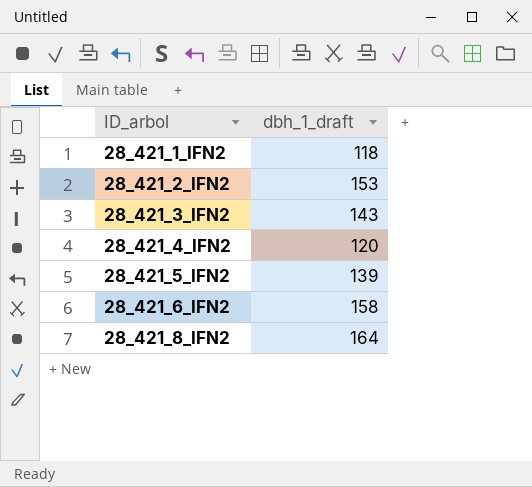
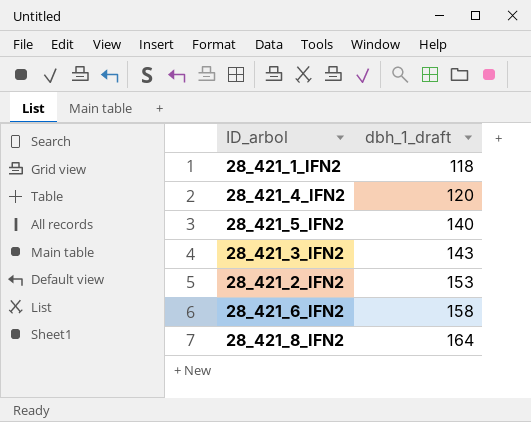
row order: ID_arbol ascending -> dbh_1_draft ascending
28_421_5_IFN2 | dbh_1_draft: 139 -> 140

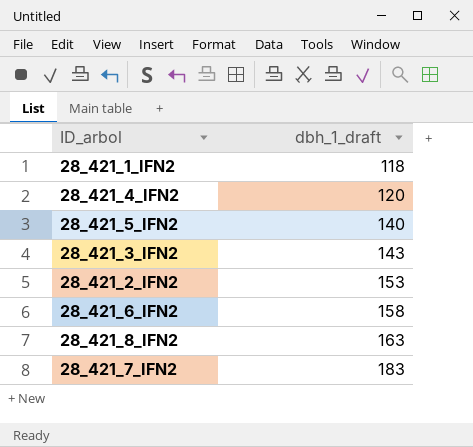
28_421_8_IFN2 | dbh_1_draft: 164 -> 163
row 28_421_7_IFN2: none -> 183

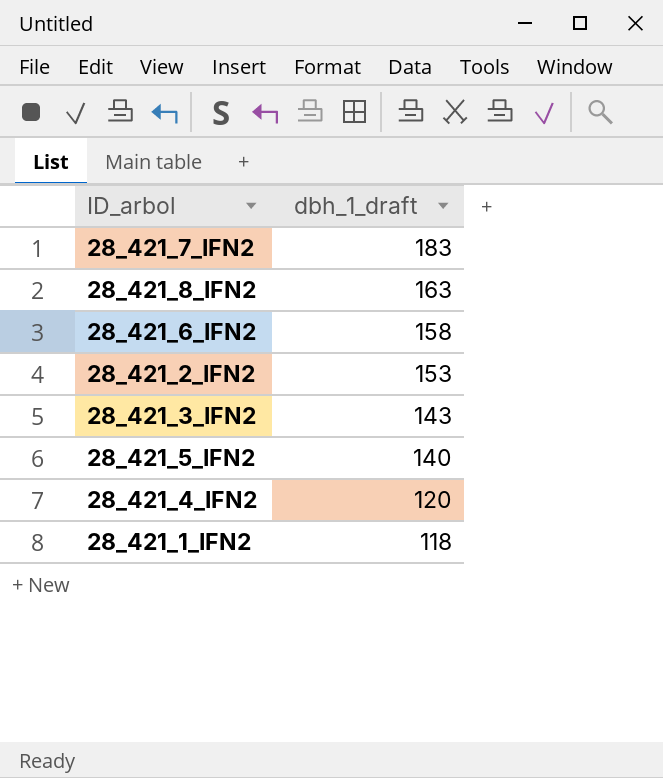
row order: dbh_1_draft ascending -> dbh_1_draft descending

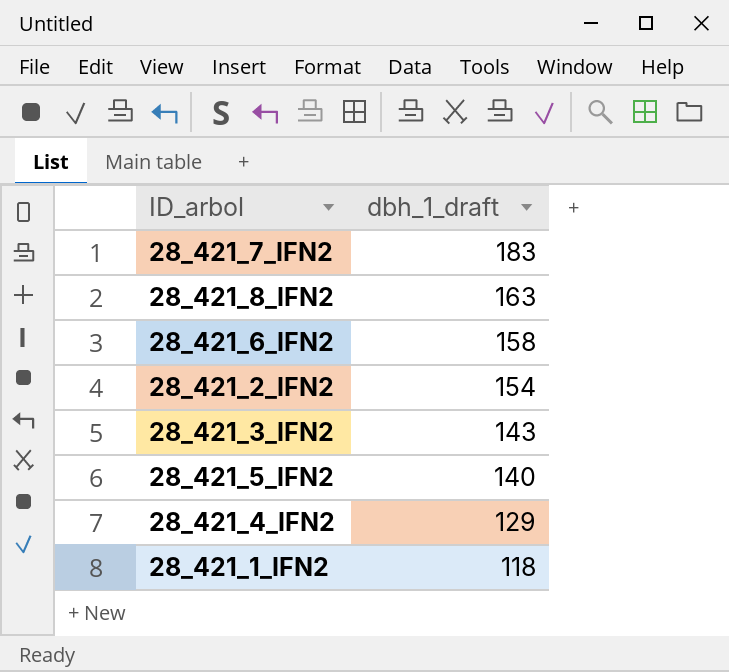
28_421_2_IFN2 | dbh_1_draft: 153 -> 154
28_421_4_IFN2 | dbh_1_draft: 120 -> 129

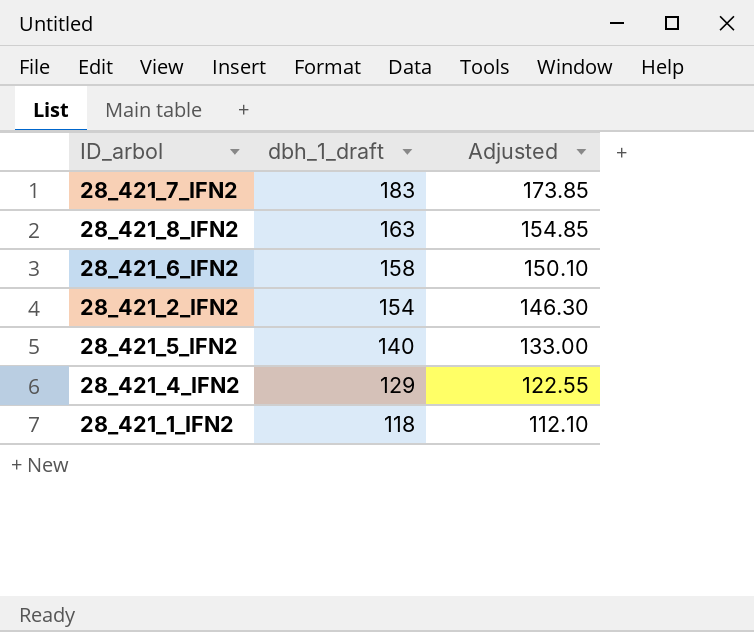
column Adjusted | formula: none -> [dbh_1_draft] * 0.95
row 28_421_3_IFN2: 143 -> none

